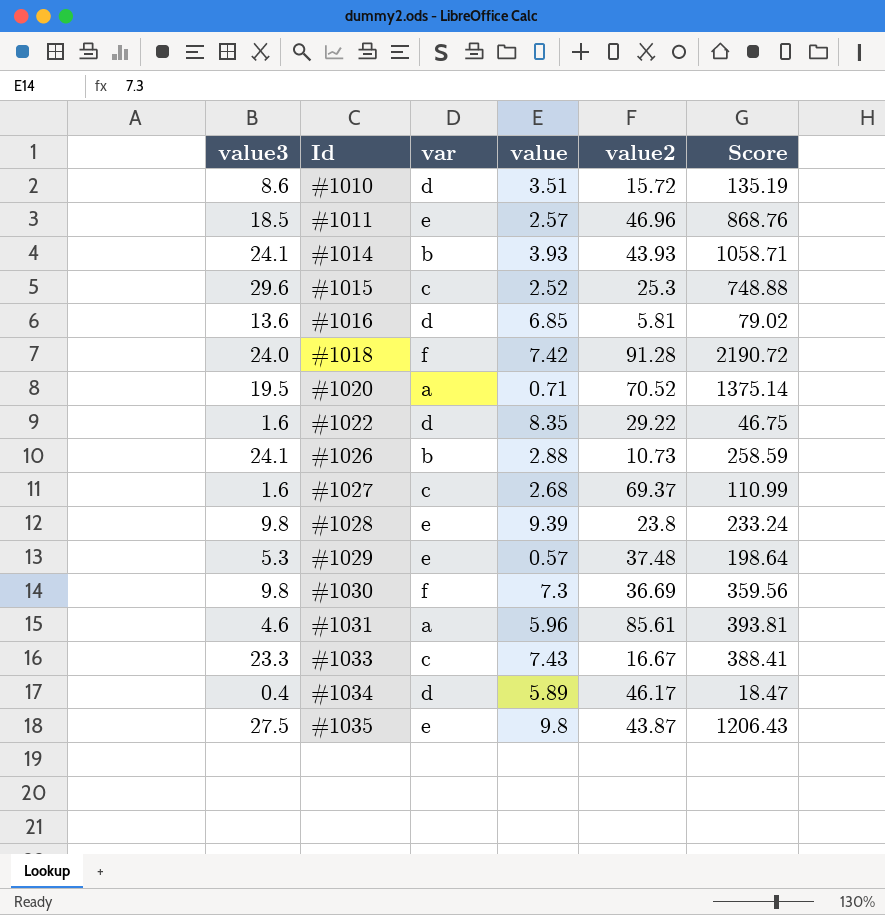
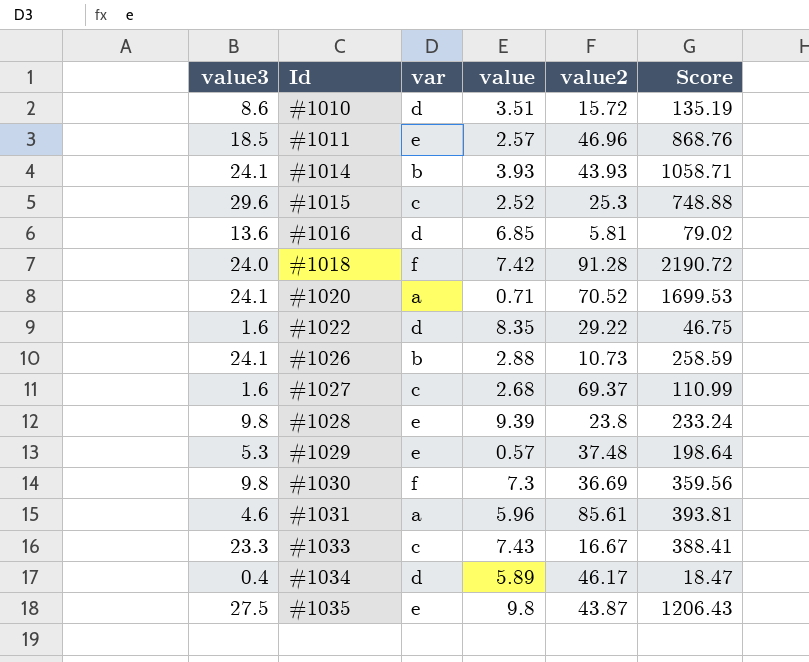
#1020 | value3: 19.5 -> 24.1
#1020 | Score: 1375.14 -> 1699.53

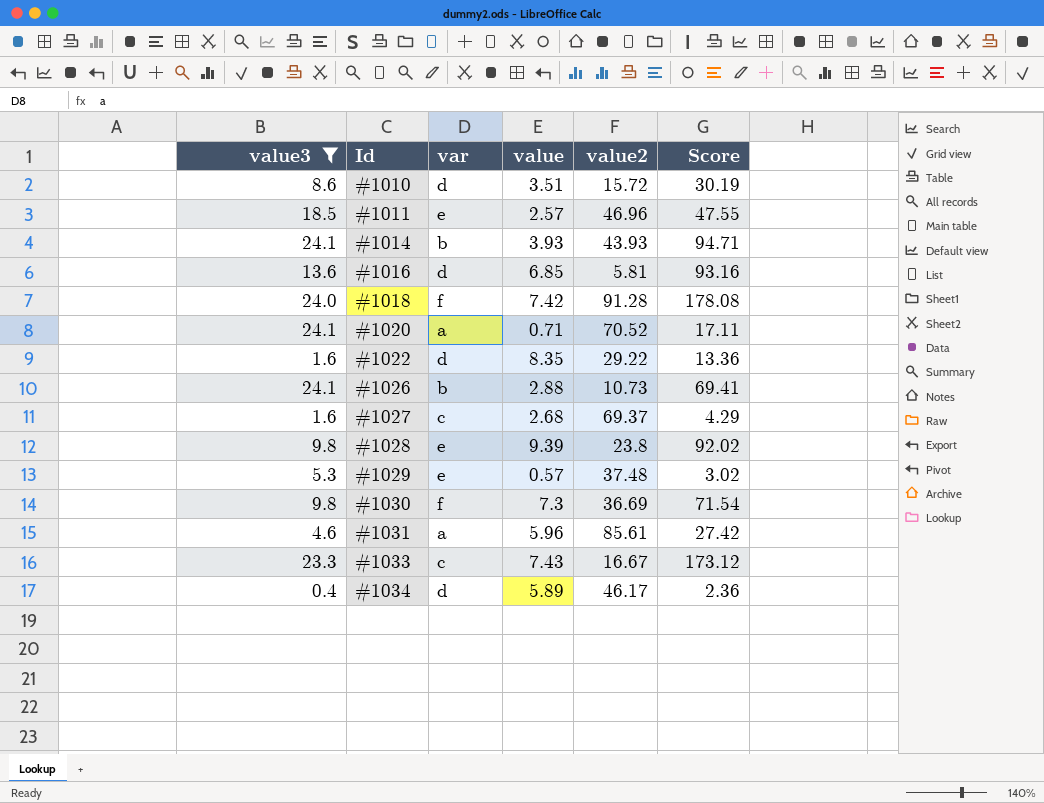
filter: none -> value3 <= 24.1
column Score | formula: [value3] * [value2] -> [value3] * [value]

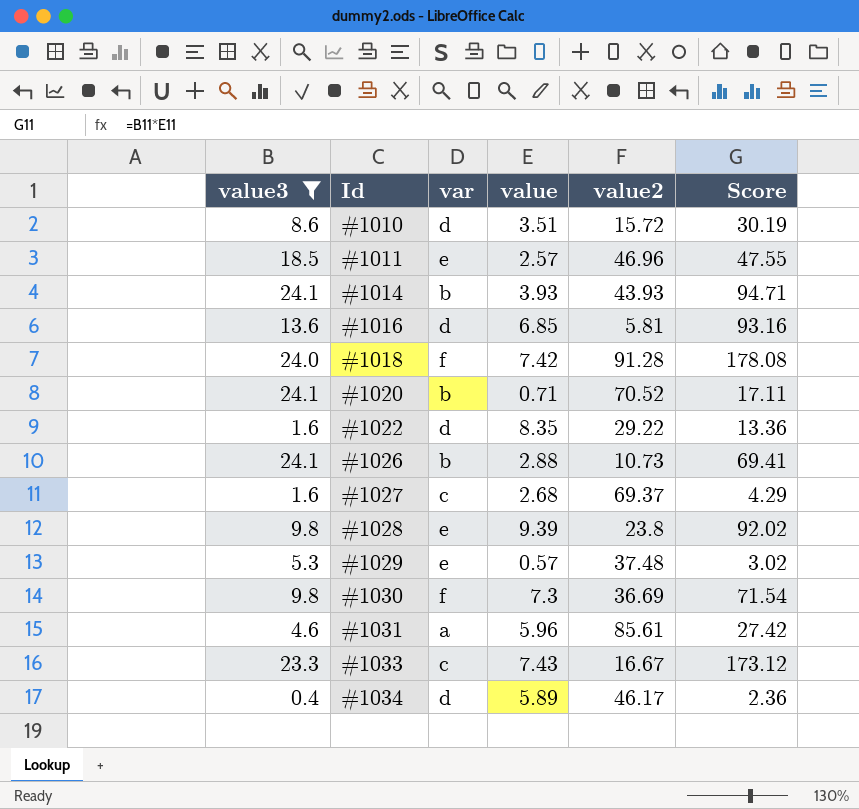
#1020 | var: a -> b

